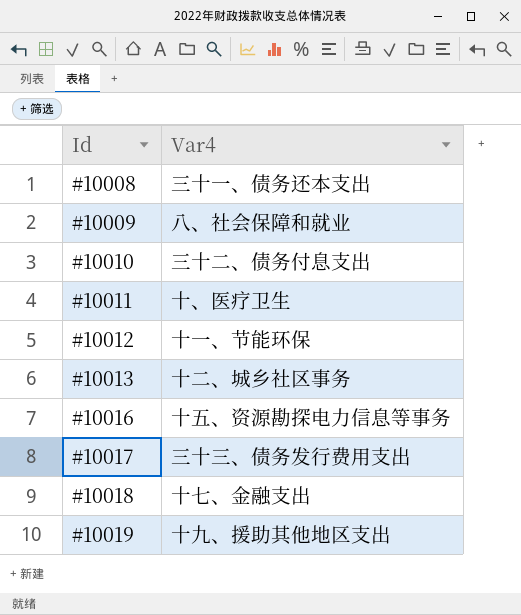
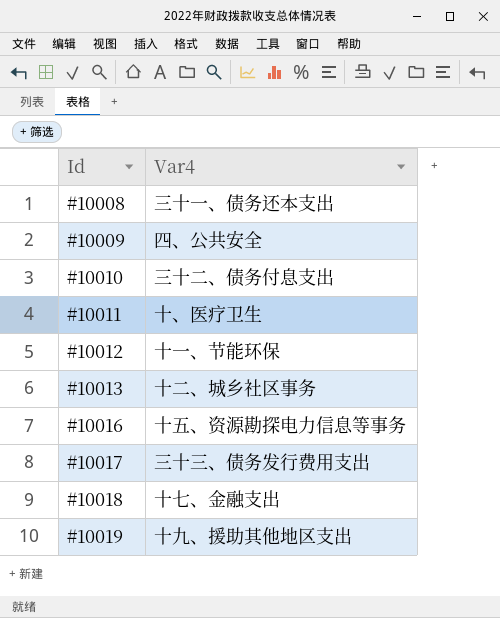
#10009 | Var4: 八、社会保障和就业 -> 四、公共安全

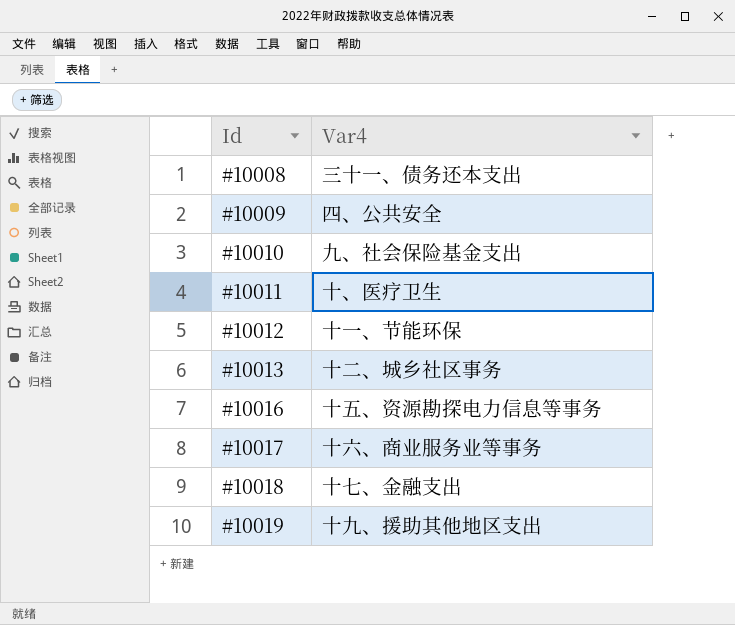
#10010 | Var4: 三十二、债务付息支出 -> 九、社会保险基金支出
#10017 | Var4: 三十三、债务发行费用支出 -> 十六、商业服务业等事务

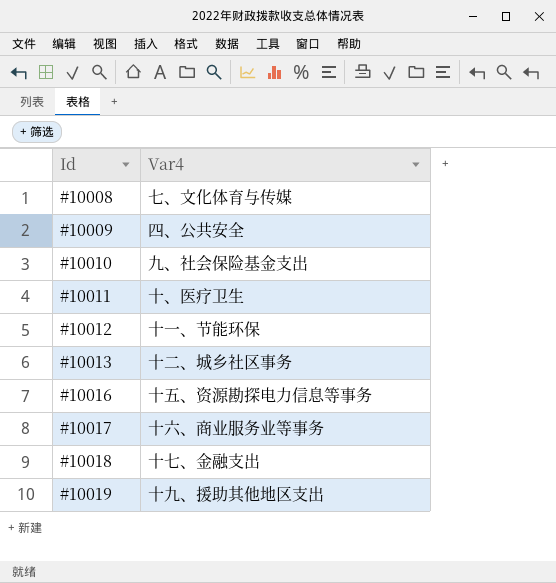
#10008 | Var4: 三十一、债务还本支出 -> 七、文化体育与传媒

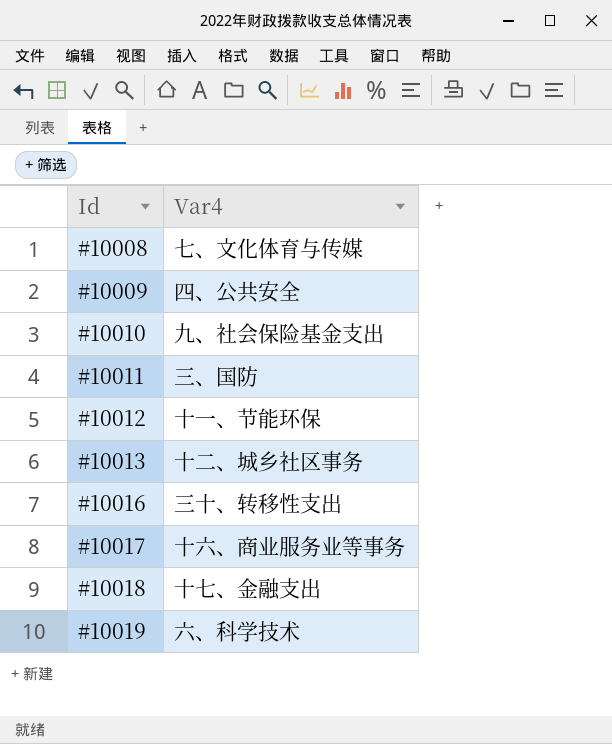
#10011 | Var4: 十、医疗卫生 -> 三、国防
#10016 | Var4: 十五、资源勘探电力信息等事务 -> 三十、转移性支出
#10019 | Var4: 十九、援助其他地区支出 -> 六、科学技术

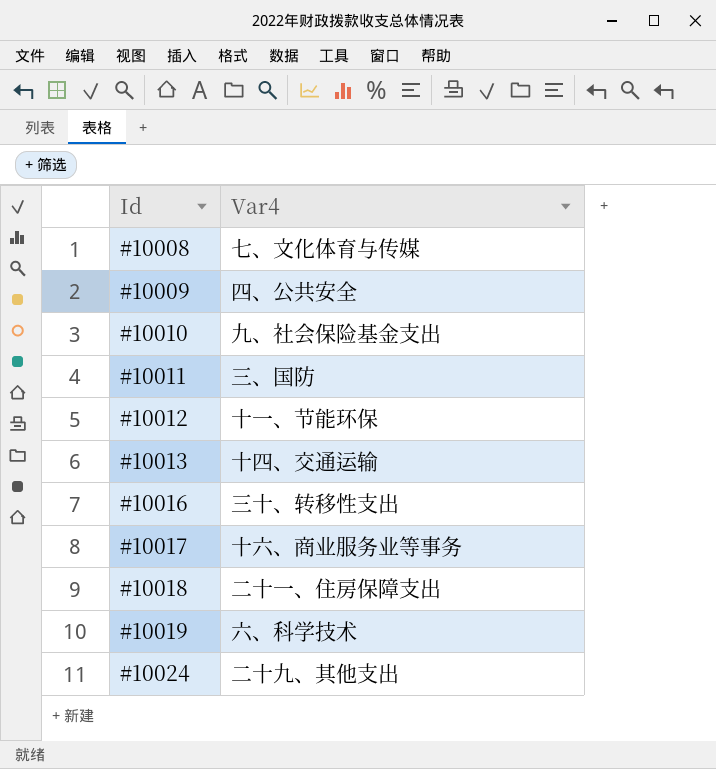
#10013 | Var4: 十二、城乡社区事务 -> 十四、交通运输
#10018 | Var4: 十七、金融支出 -> 二十一、住房保障支出
row #10024: none -> 二十九、其他支出

